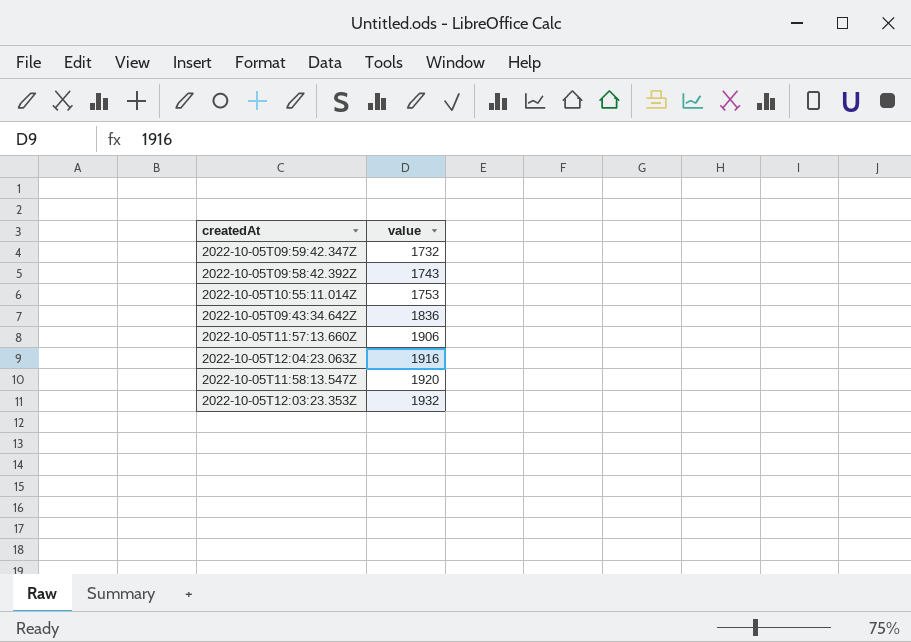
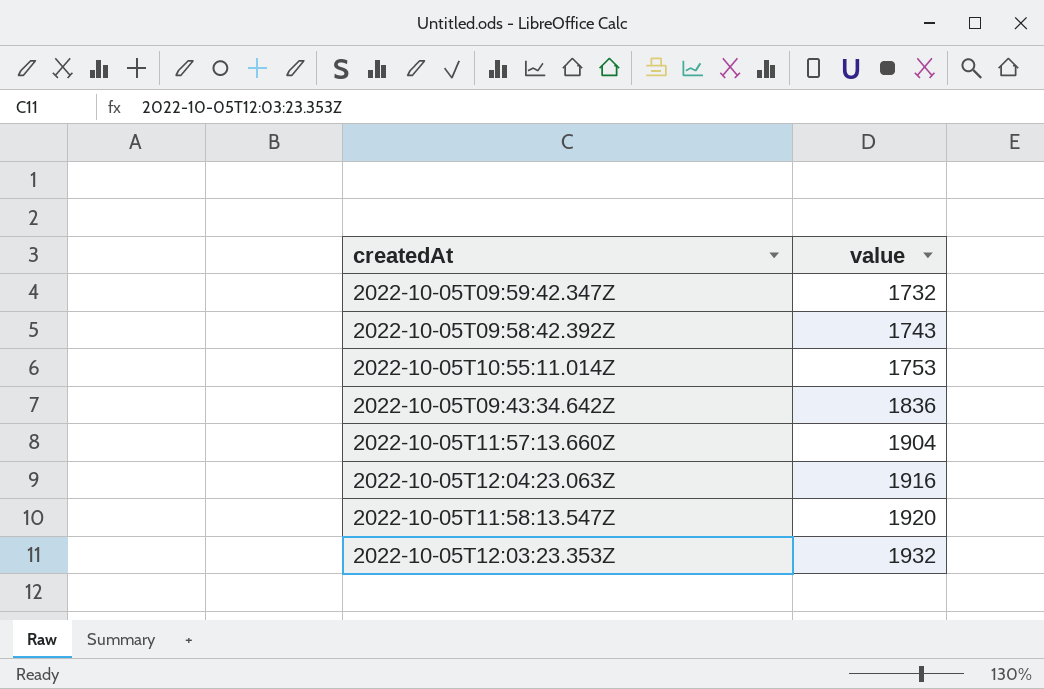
2022-10-05T11:57:13.660Z | value: 1906 -> 1904

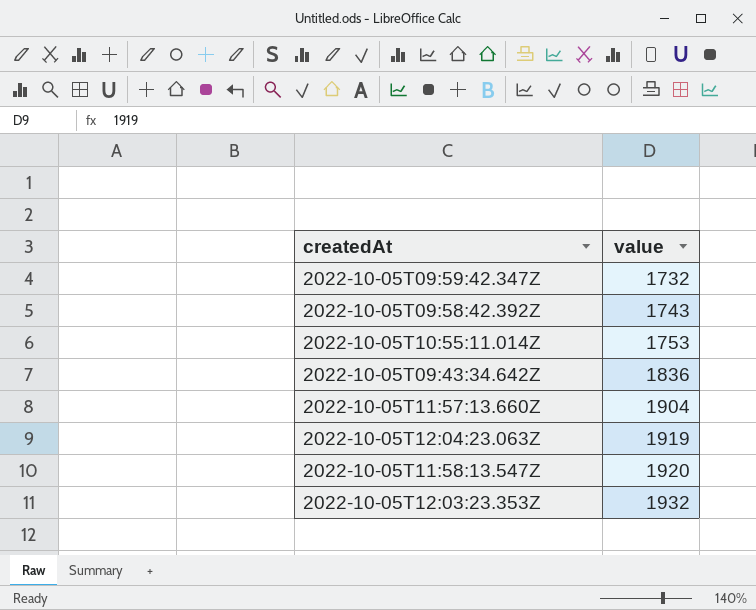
2022-10-05T12:04:23.063Z | value: 1916 -> 1919

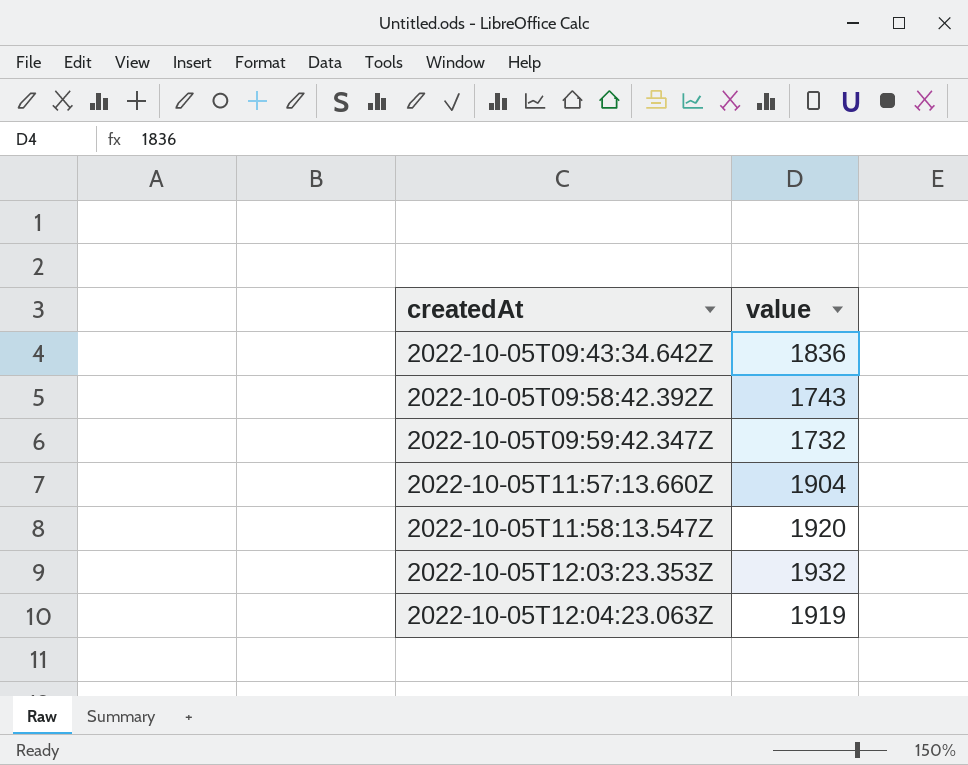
row order: value ascending -> createdAt ascending
row 2022-10-05T10:55:11.014Z: 1753 -> none

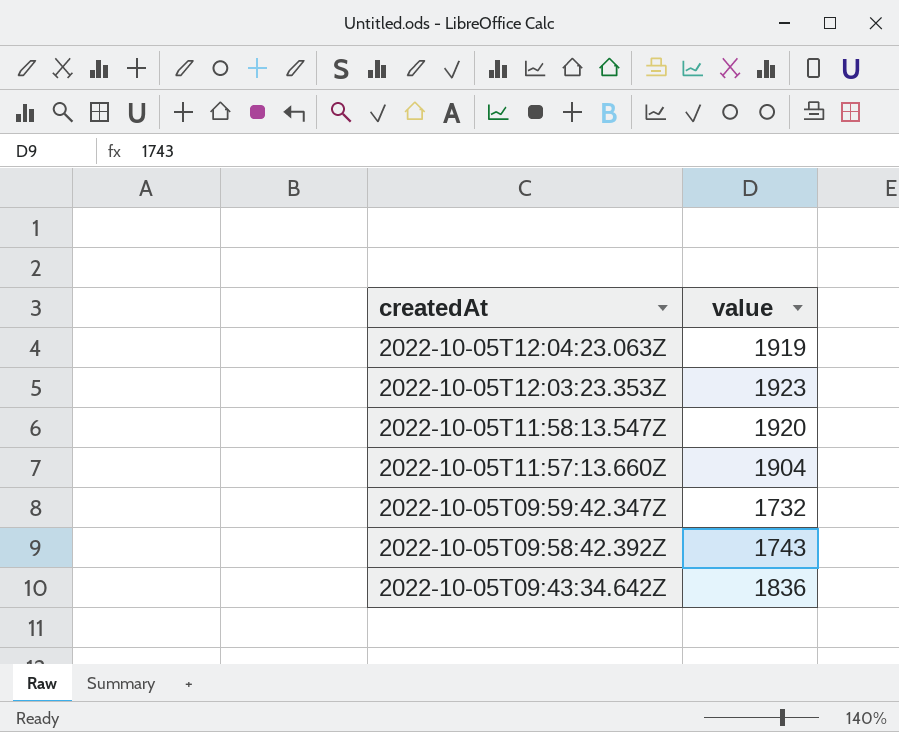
row order: createdAt ascending -> createdAt descending
2022-10-05T12:03:23.353Z | value: 1932 -> 1923

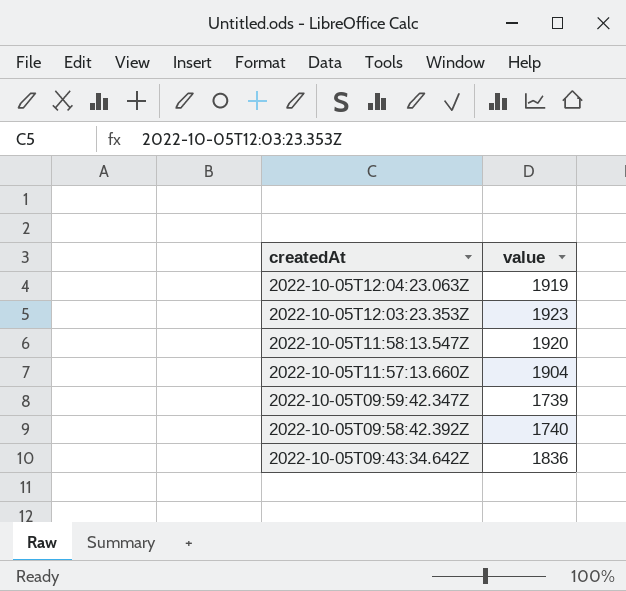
2022-10-05T09:59:42.347Z | value: 1732 -> 1739
2022-10-05T09:58:42.392Z | value: 1743 -> 1740

